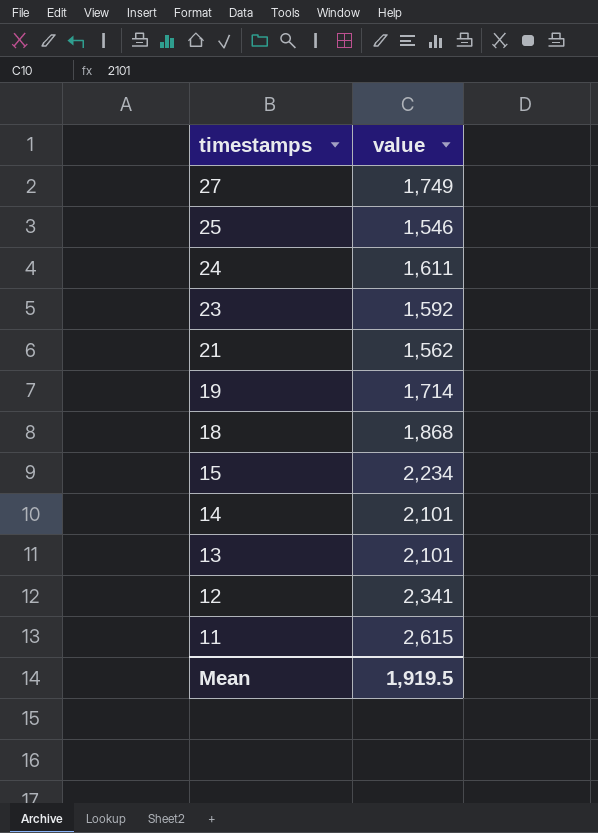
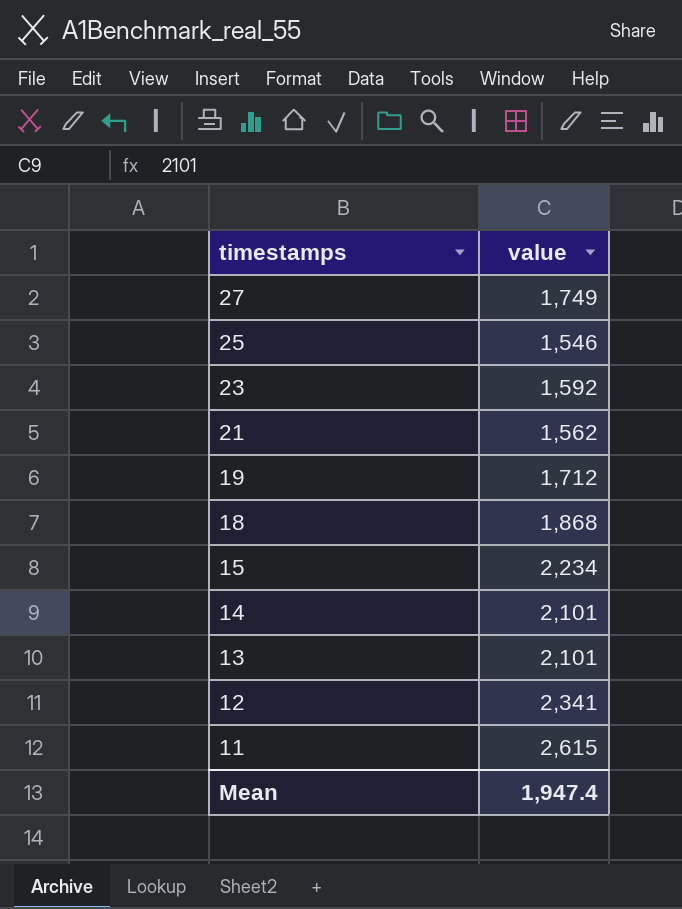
row 24: 1,611 -> none
19 | value: 1,714 -> 1,712
Mean | value: 1,919.5 -> 1,947.4

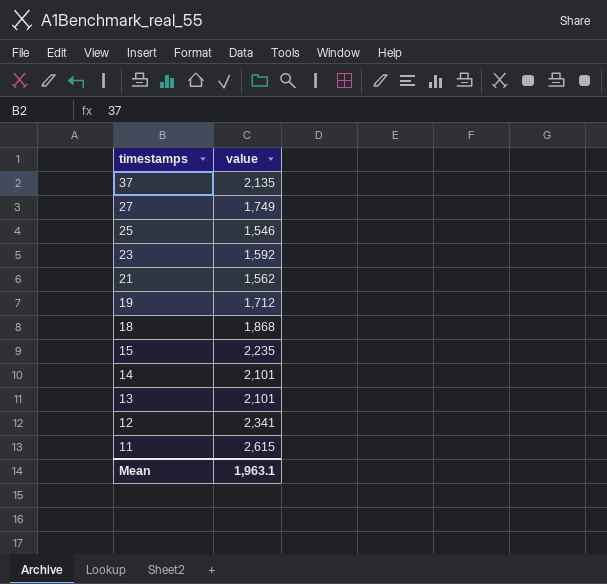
row 37: none -> 2,135
15 | value: 2,234 -> 2,235
Mean | value: 1,947.4 -> 1,963.1

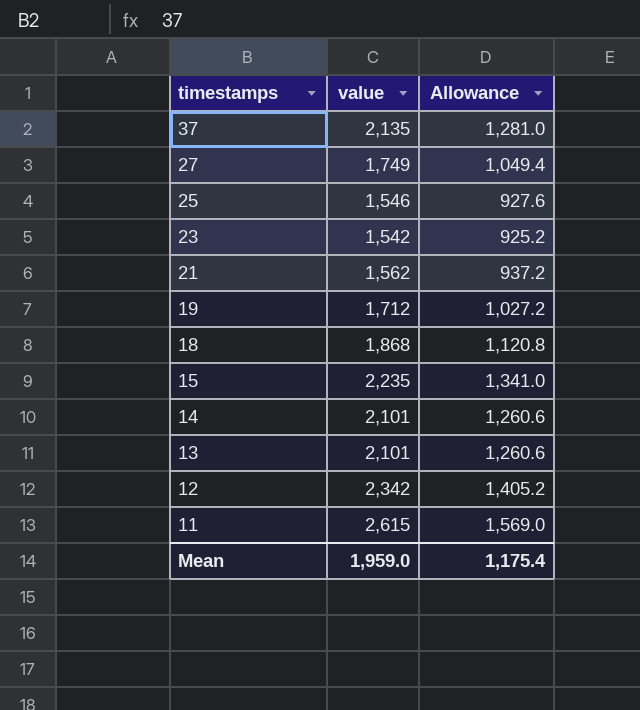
column Allowance | formula: none -> [value] * 0.6
23 | value: 1,592 -> 1,542
12 | value: 2,341 -> 2,342
Mean | value: 1,963.1 -> 1,959.0

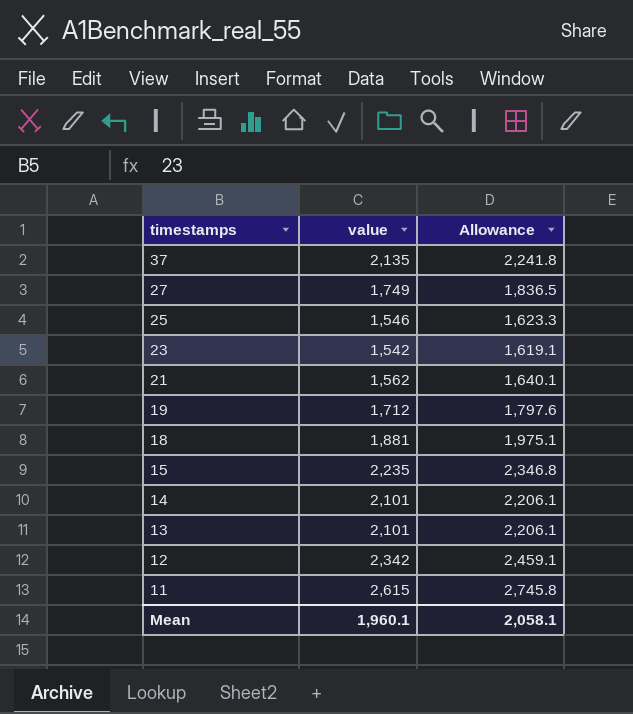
column Allowance | formula: [value] * 0.6 -> [value] * 1.05
18 | value: 1,868 -> 1,881
Mean | value: 1,959.0 -> 1,960.1
Mean | Allowance: 1,175.4 -> 2,058.1

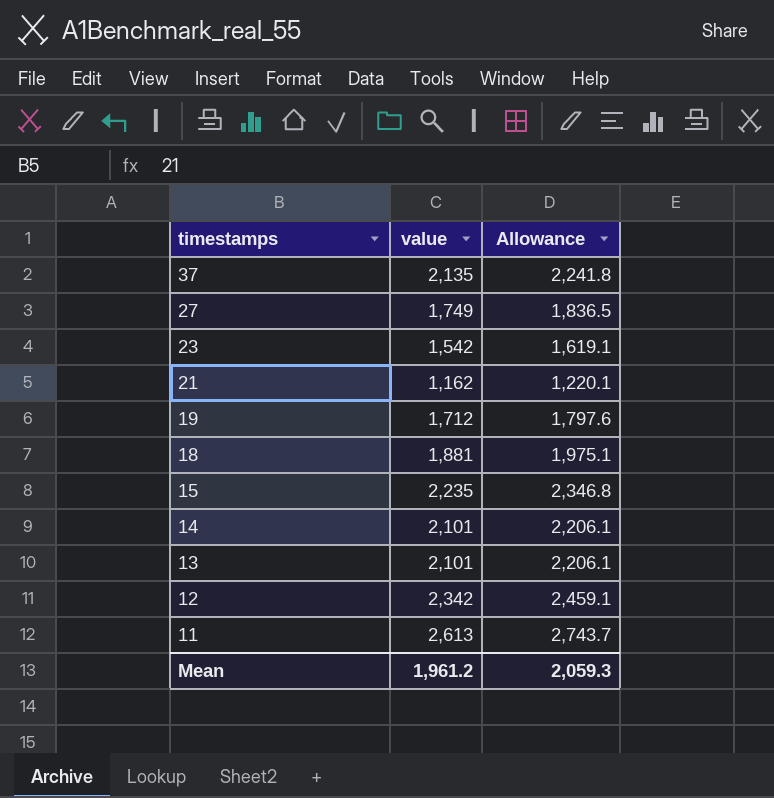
row 25: 1,546 | 1,623.3 -> none
21 | value: 1,562 -> 1,162
21 | Allowance: 1,640.1 -> 1,220.1
11 | value: 2,615 -> 2,613
11 | Allowance: 2,745.8 -> 2,743.7
Mean | value: 1,960.1 -> 1,961.2
Mean | Allowance: 2,058.1 -> 2,059.3

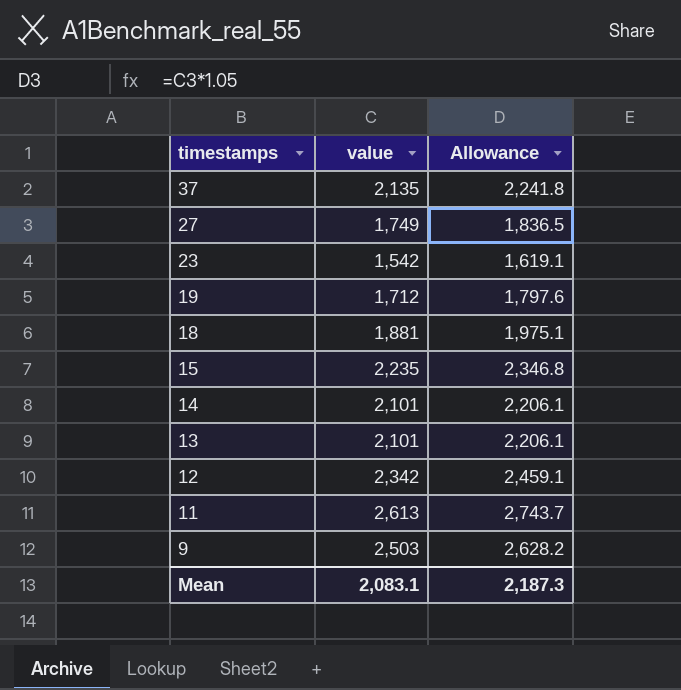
row 21: 1,162 | 1,220.1 -> none
row 9: none -> 2,503 | 2,628.2
Mean | value: 1,961.2 -> 2,083.1
Mean | Allowance: 2,059.3 -> 2,187.3

